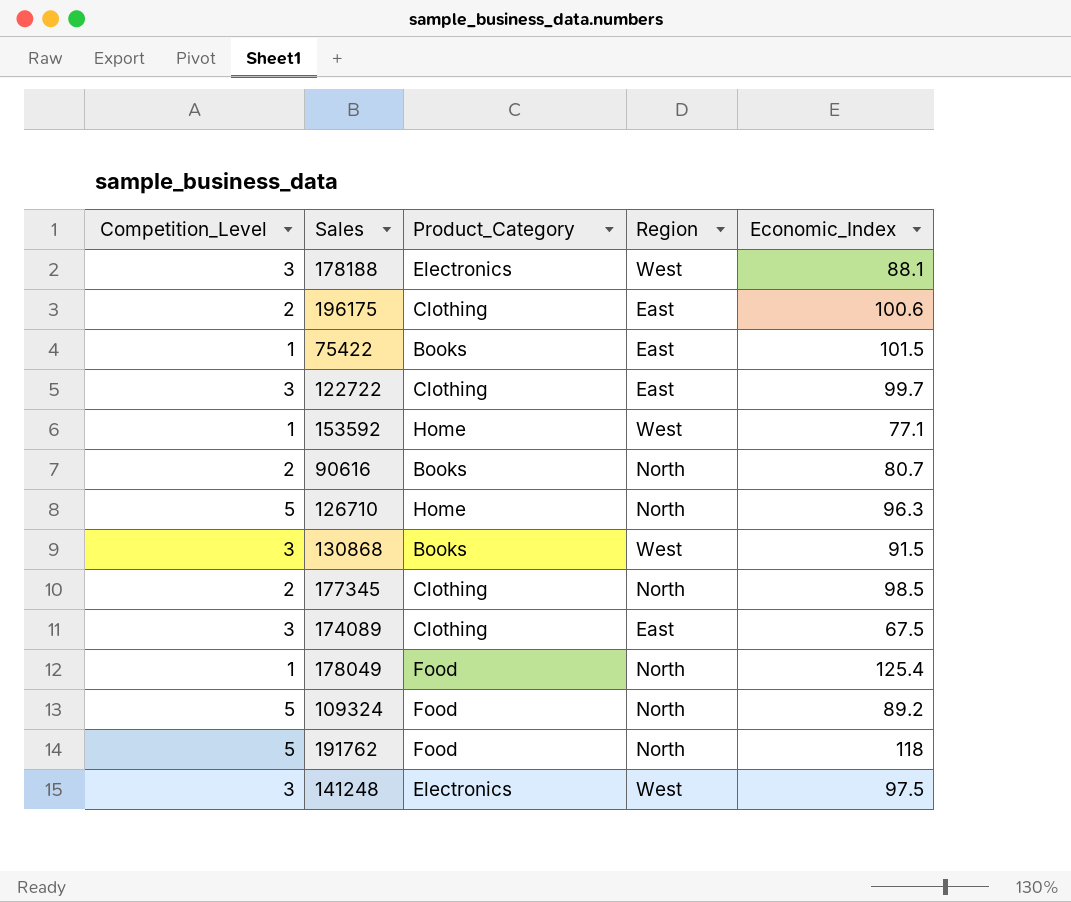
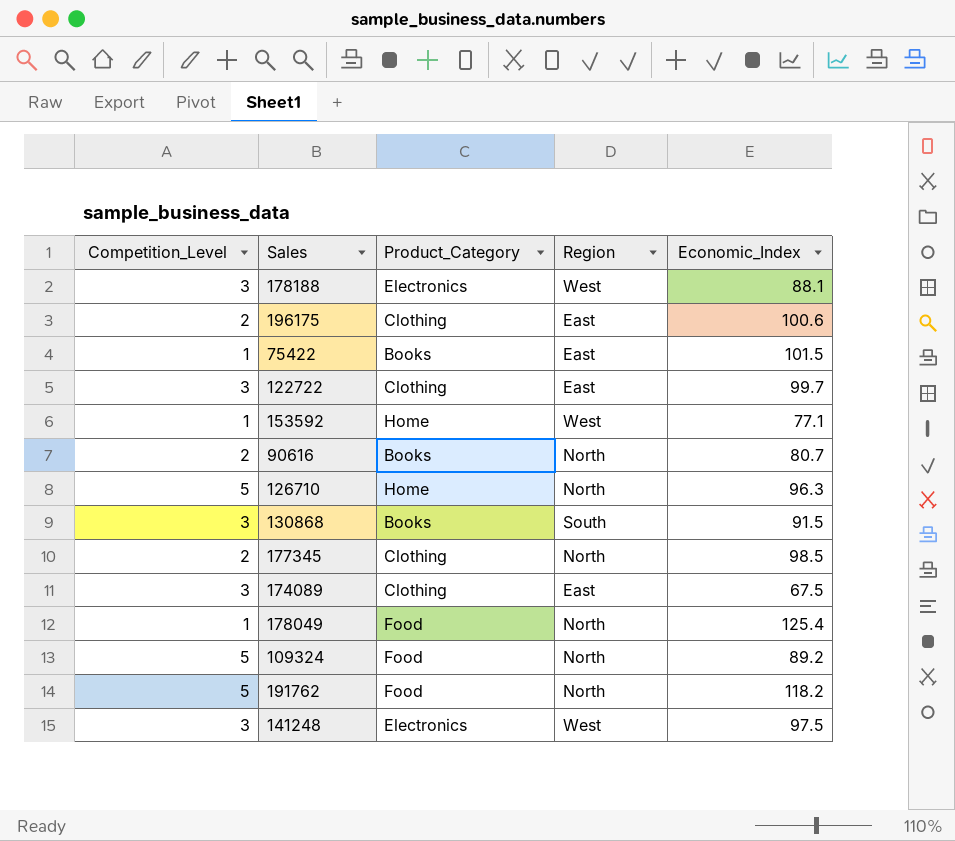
130868 | Region: West -> South
191762 | Economic_Index: 118 -> 118.2

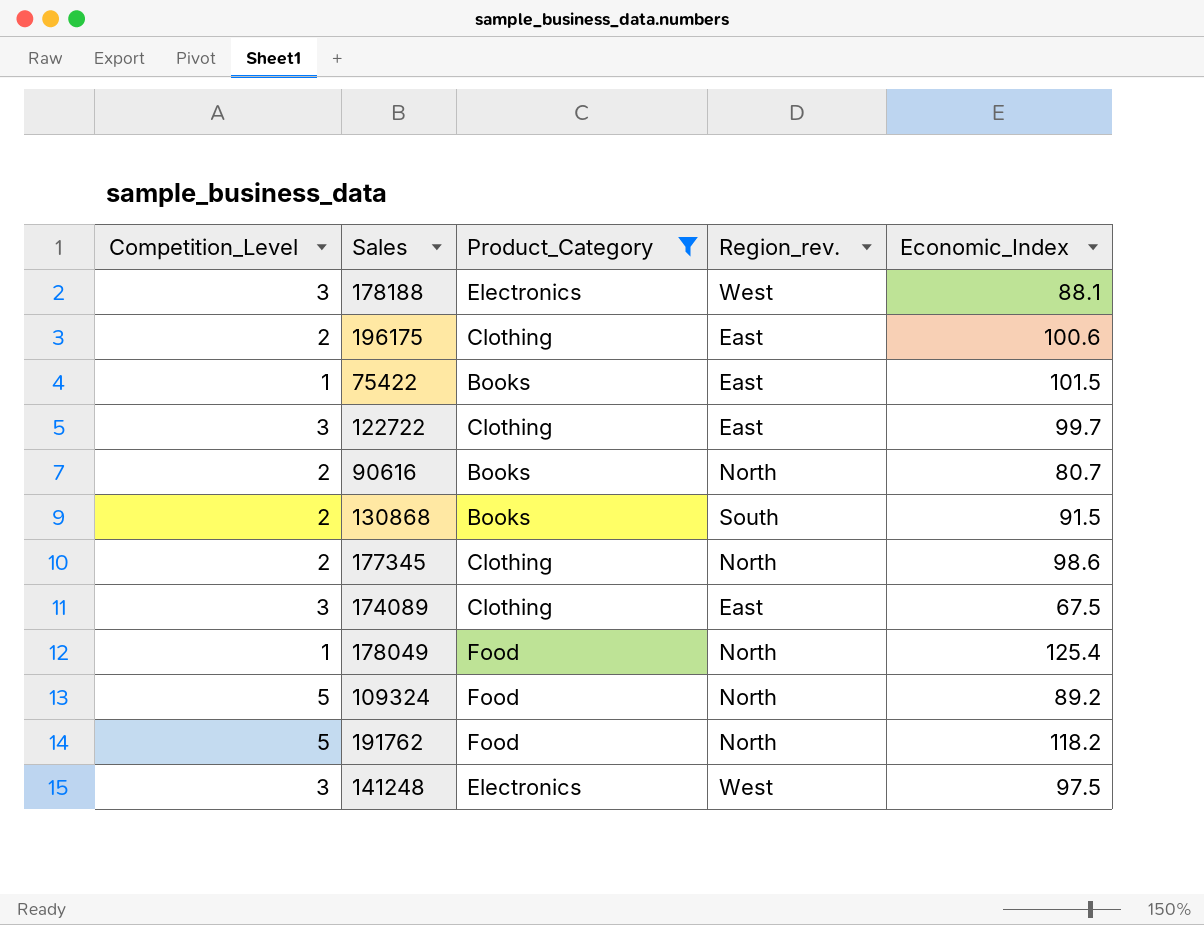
filter: none -> Product_Category != Home
column name: Region -> Region_rev.
130868 | Competition_Level: 3 -> 2
177345 | Economic_Index: 98.5 -> 98.6

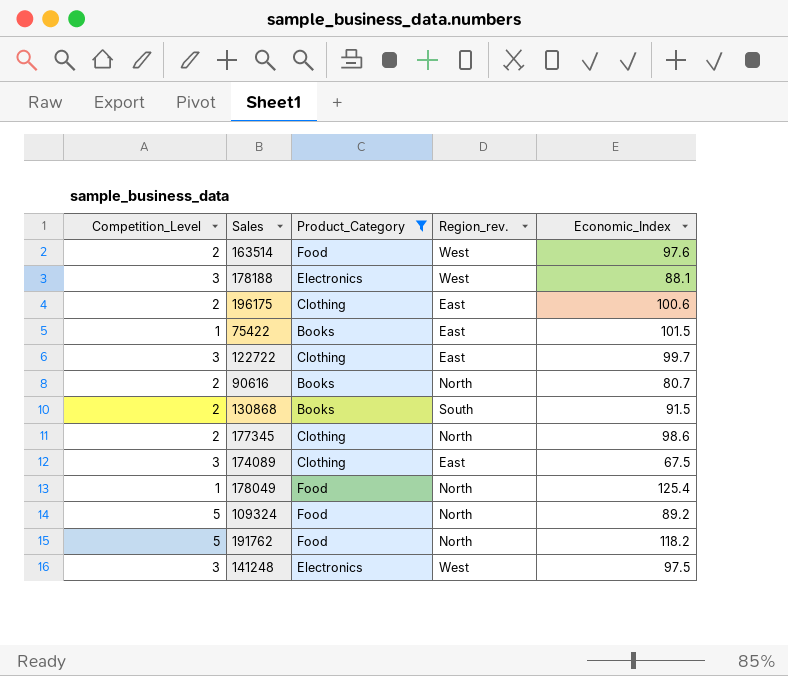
row 163514: none -> 2 | Food | West | 97.6

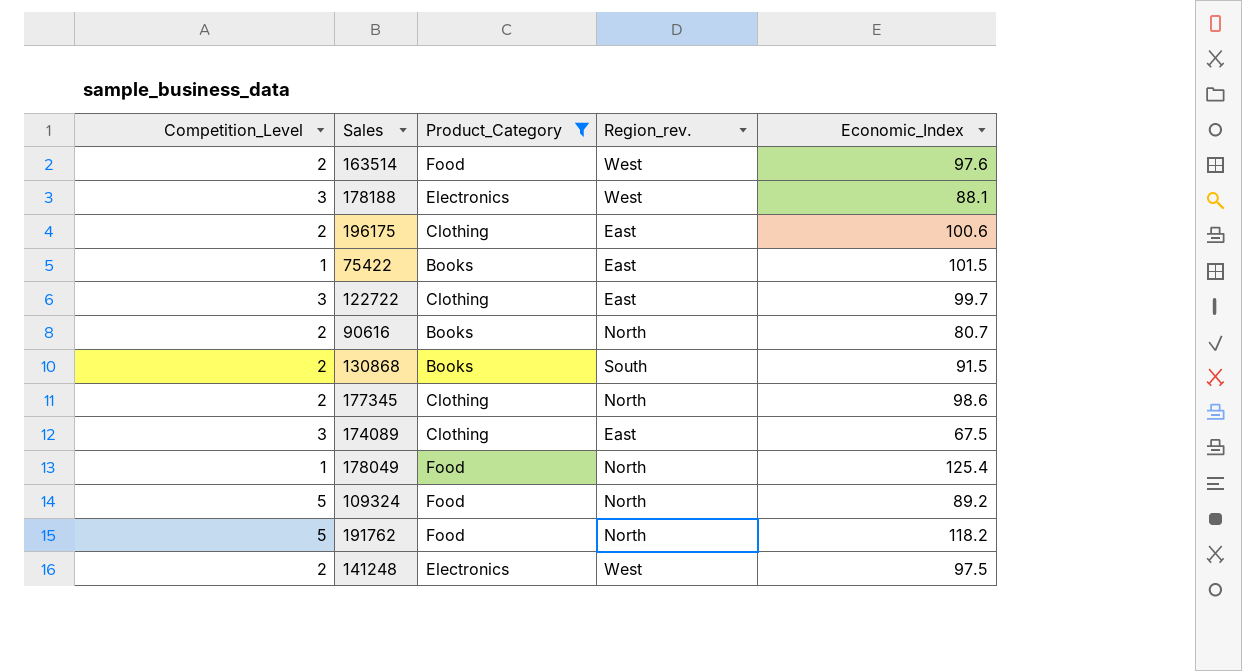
141248 | Competition_Level: 3 -> 2

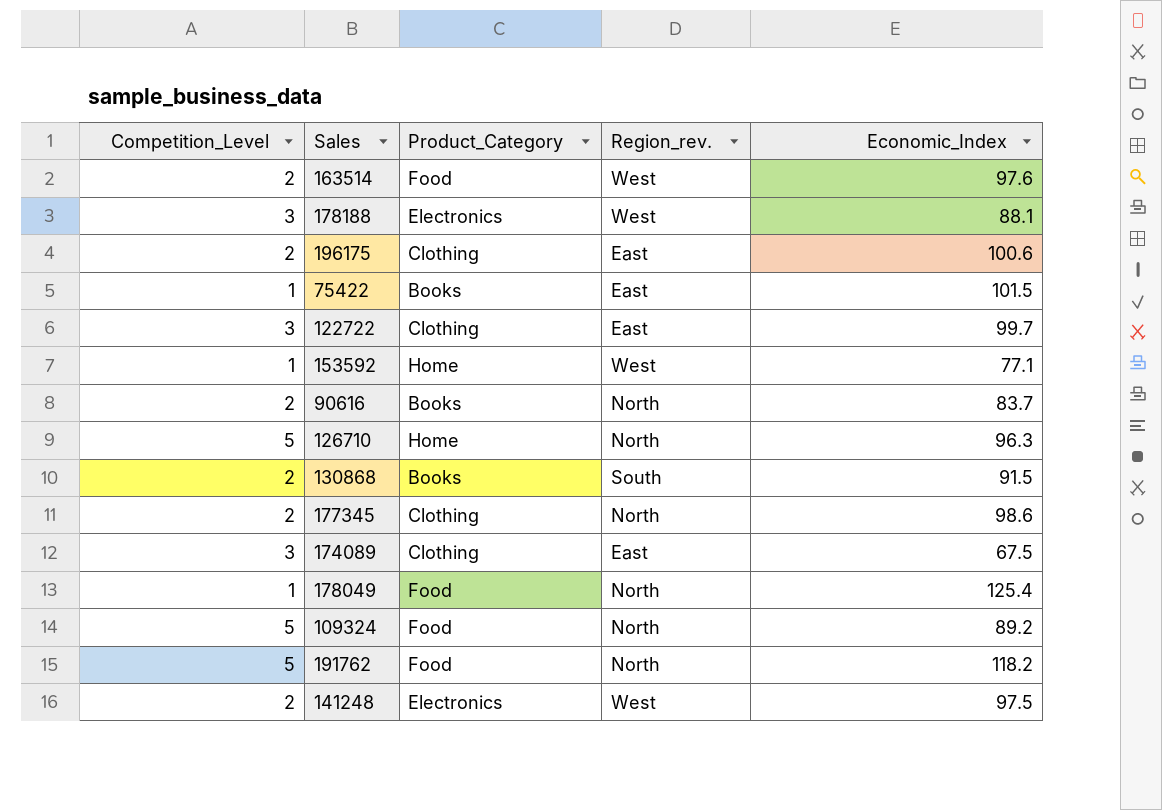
filter: Product_Category != Home -> none
90616 | Economic_Index: 80.7 -> 83.7

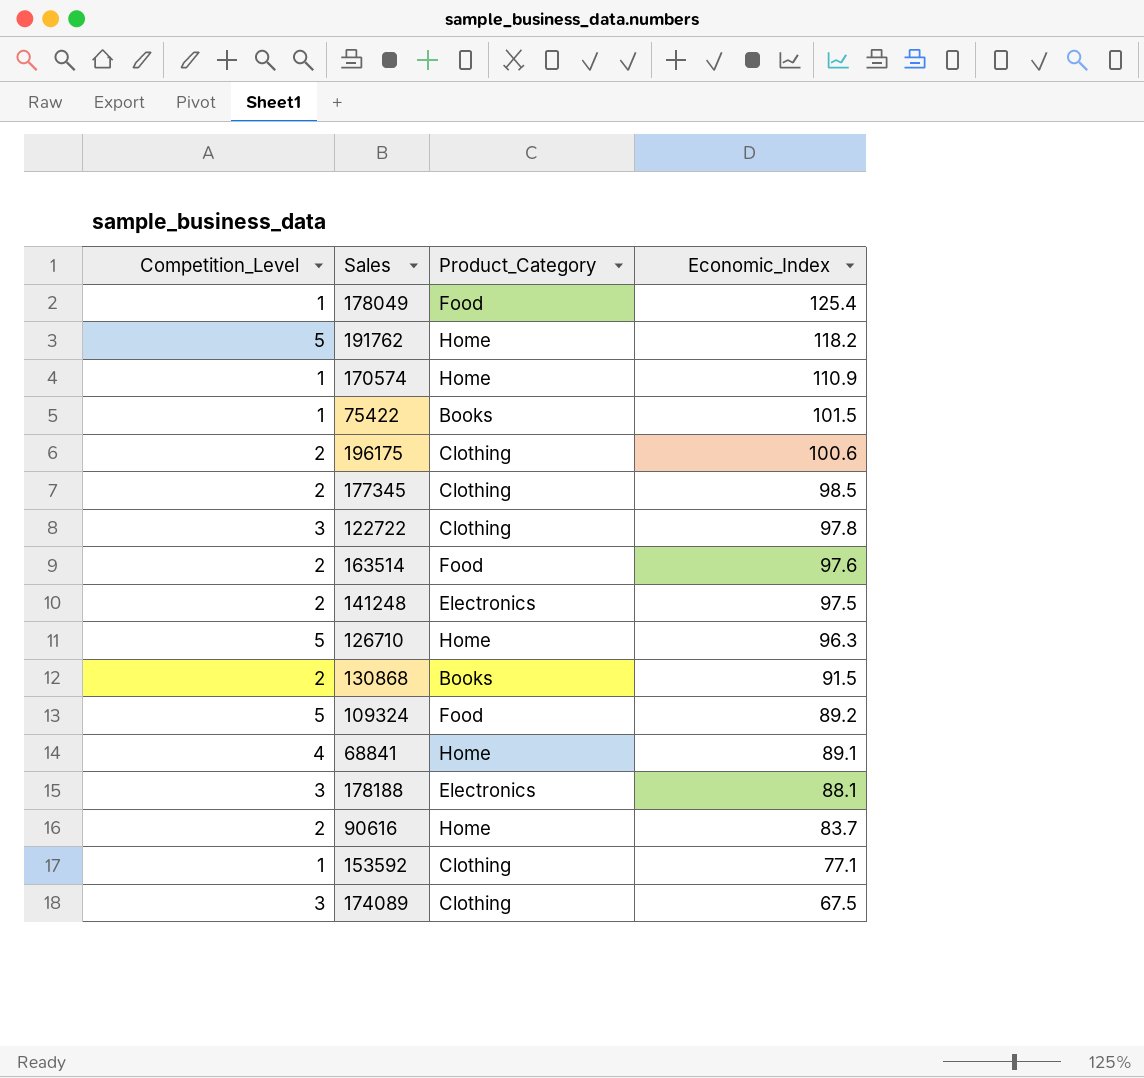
row order: none -> Economic_Index descending
column Region_rev. | position: 4 -> none
191762 | Product_Category: Food -> Home
row 170574: none -> 1 | Home | 110.9
177345 | Economic_Index: 98.6 -> 98.5
122722 | Economic_Index: 99.7 -> 97.8
row 68841: none -> 4 | Home | 89.1
90616 | Product_Category: Books -> Home
153592 | Product_Category: Home -> Clothing

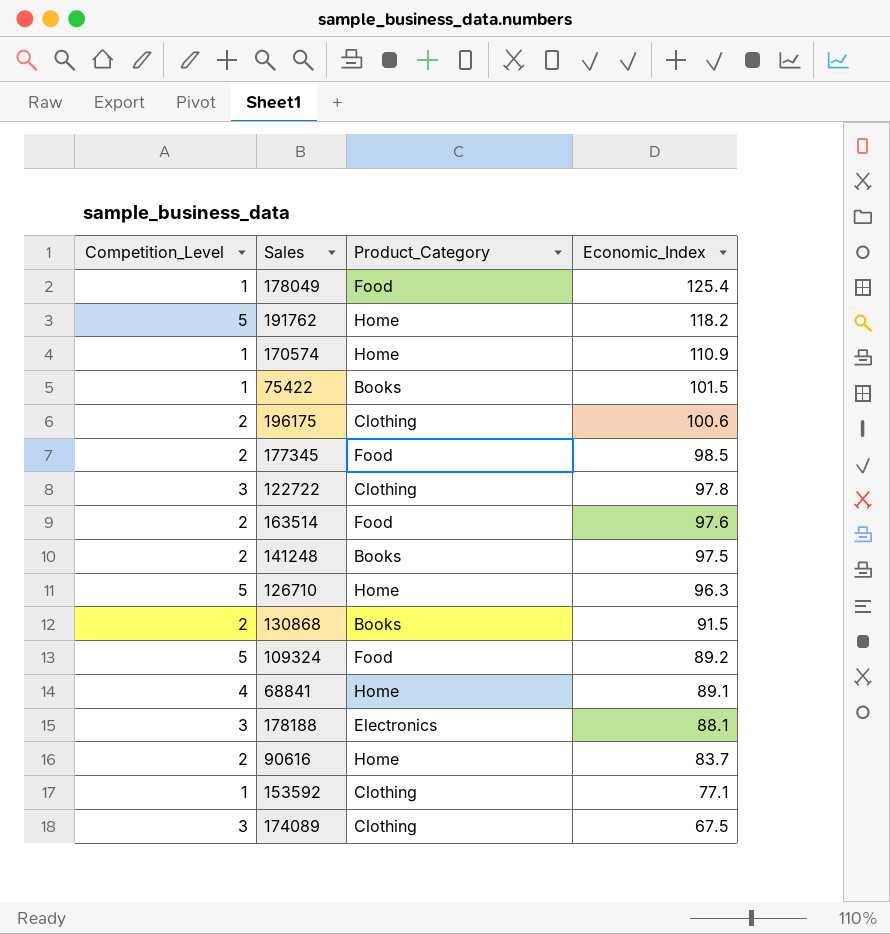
177345 | Product_Category: Clothing -> Food
141248 | Product_Category: Electronics -> Books

